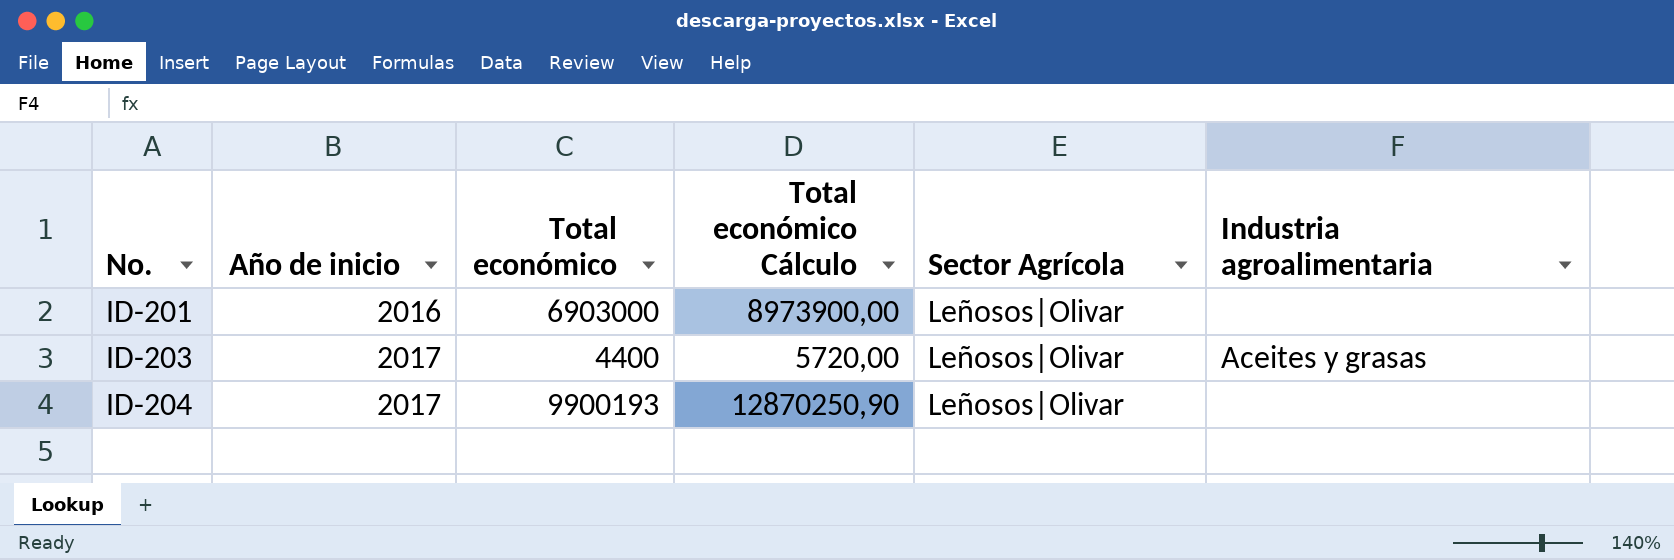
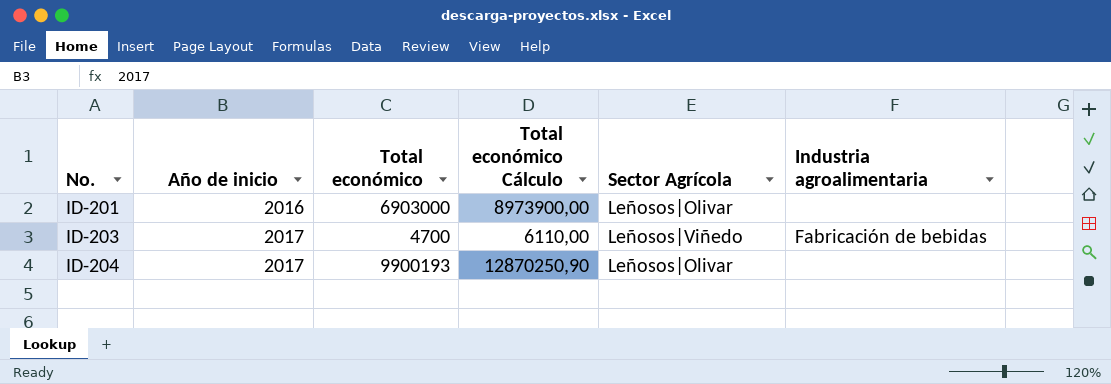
ID-203 | Total económico: 4400 -> 4700
ID-203 | Total económico Cálculo: 5720,00 -> 6110,00
ID-203 | Sector Agrícola: Leñosos|Olivar -> Leñosos|Viñedo
ID-203 | Industria agroalimentaria: Aceites y grasas -> Fabricación de bebidas

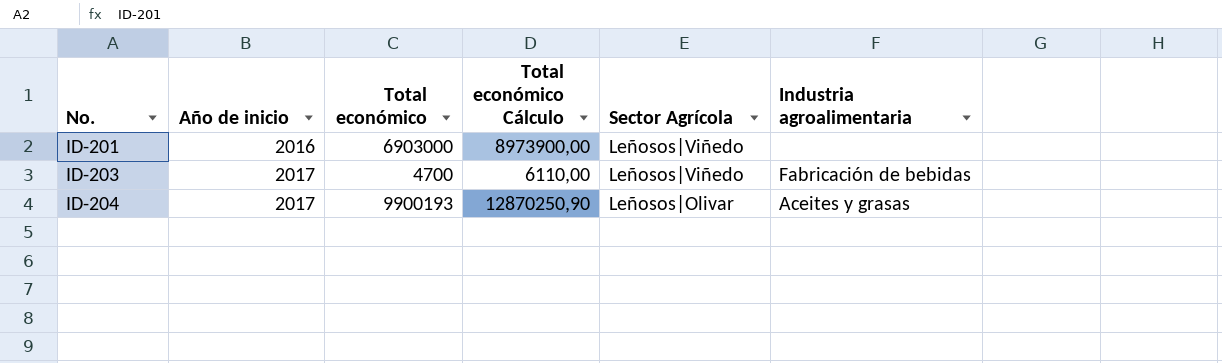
ID-201 | Sector Agrícola: Leñosos|Olivar -> Leñosos|Viñedo
ID-204 | Industria agroalimentaria: none -> Aceites y grasas

